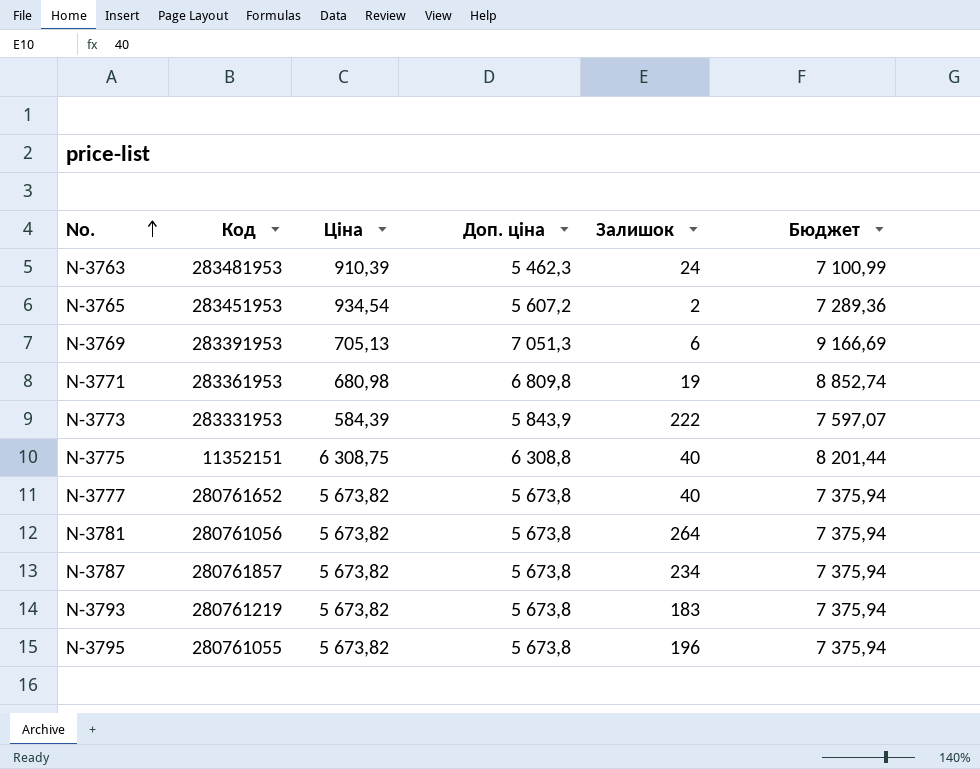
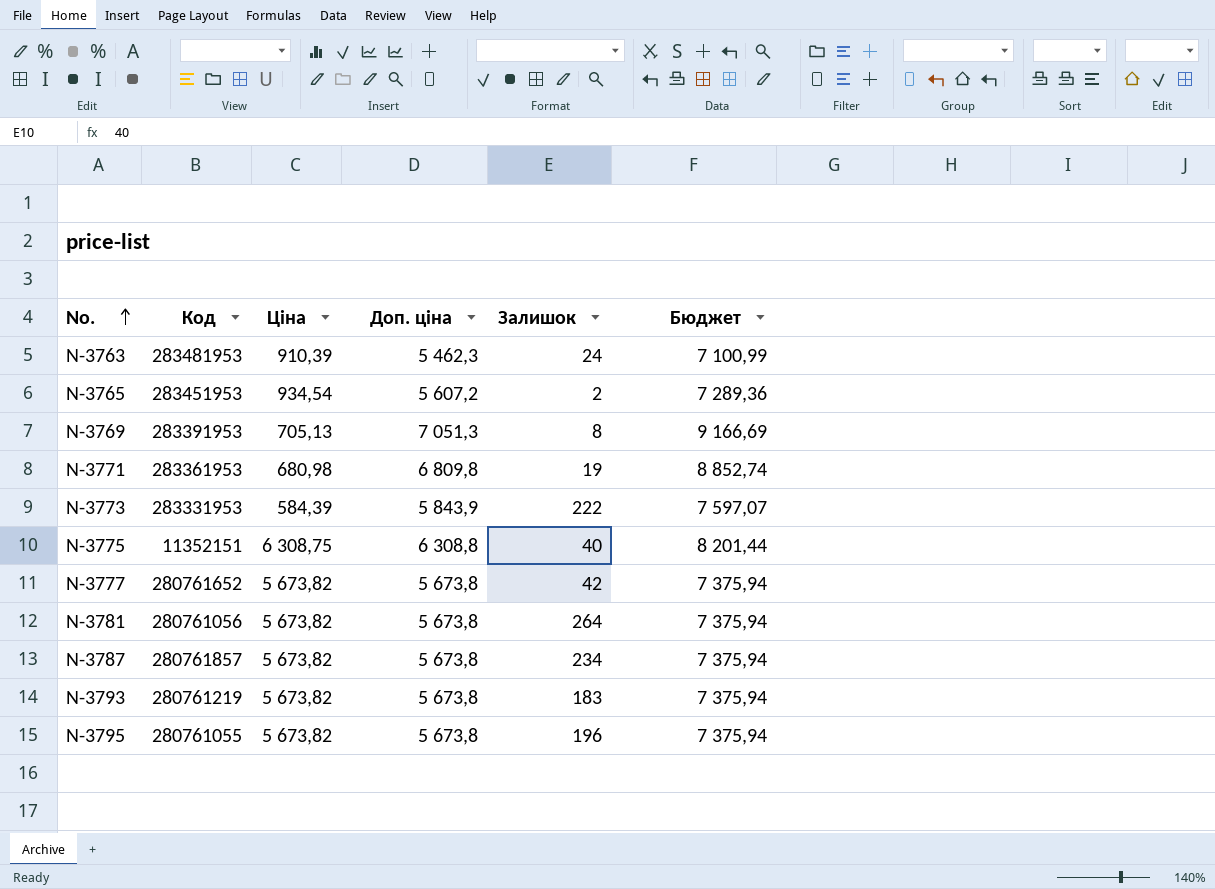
N-3769 | Залишок: 6 -> 8
N-3777 | Залишок: 40 -> 42

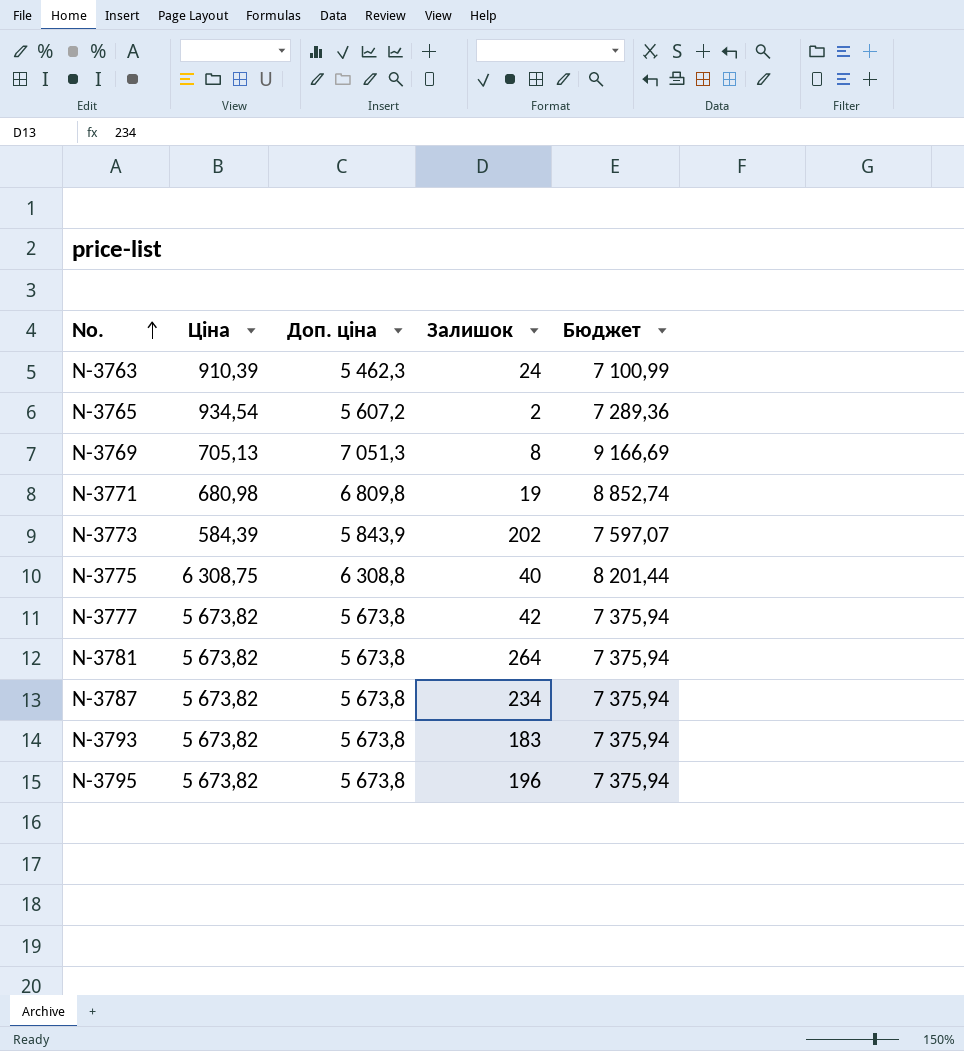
column Код | position: 2 -> none
N-3773 | Залишок: 222 -> 202

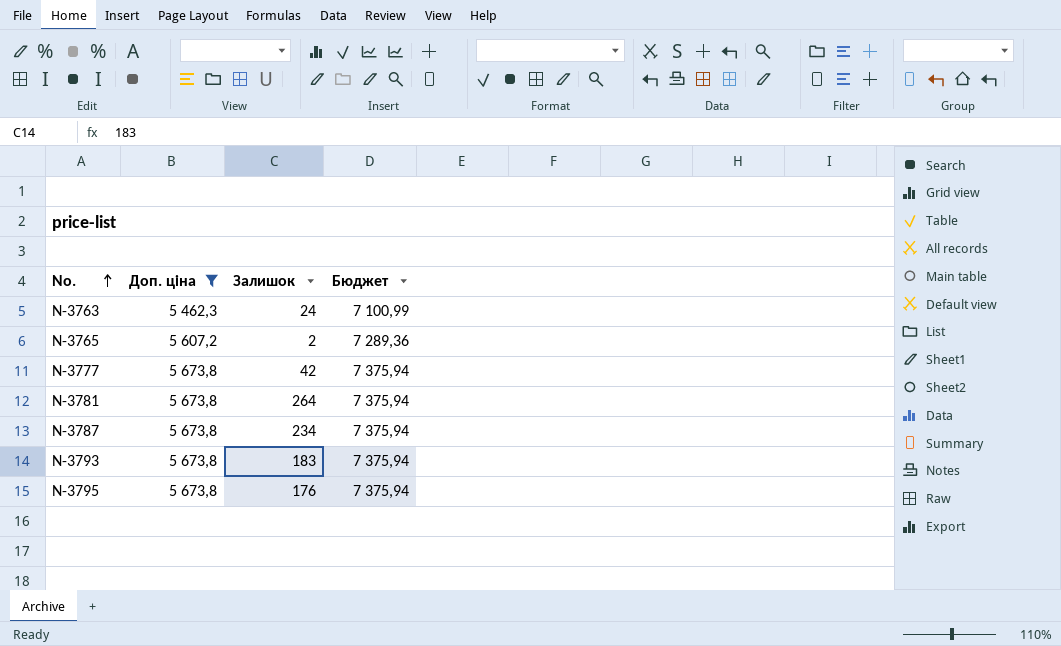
filter: none -> Доп. ціна <= 5 673,8
column Ціна | position: 2 -> none
N-3795 | Залишок: 196 -> 176

